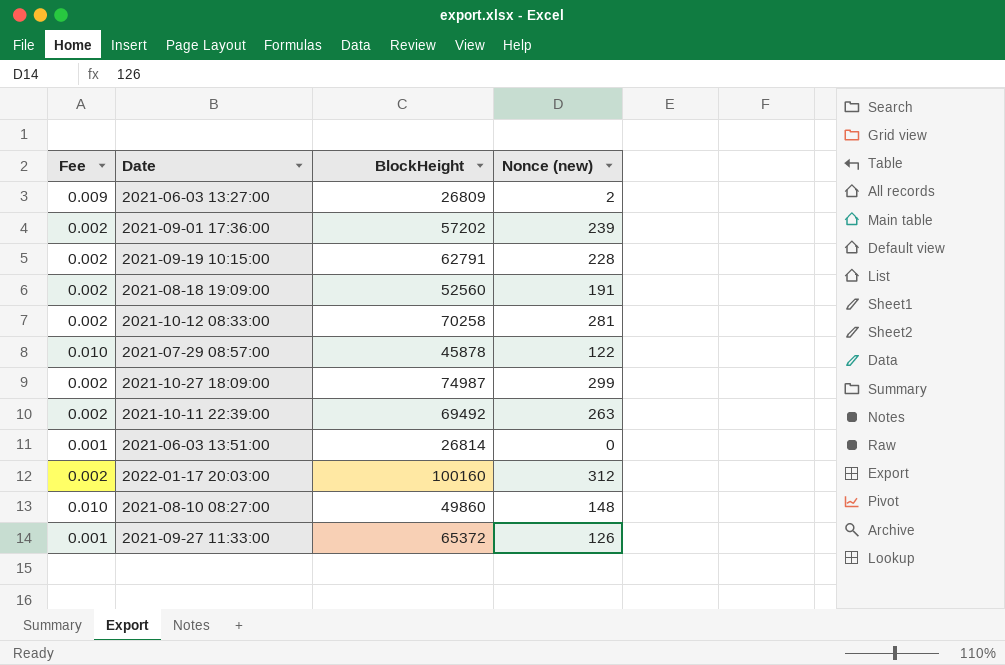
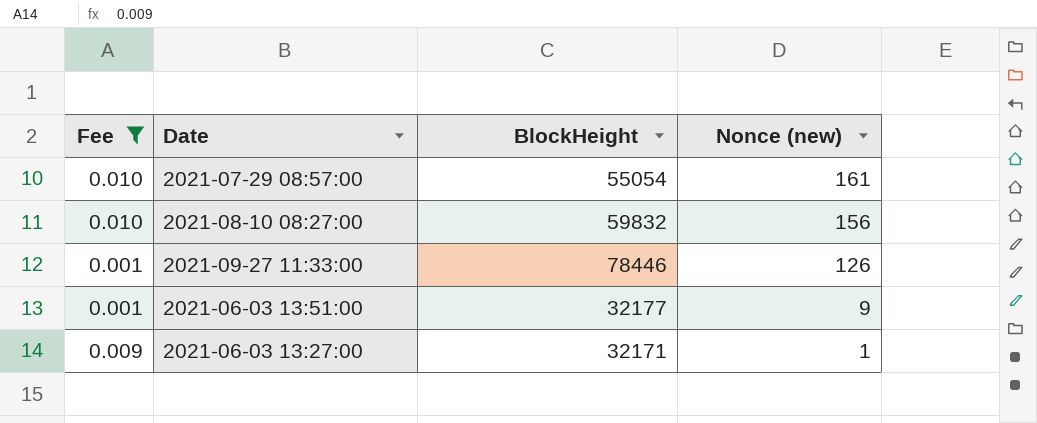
filter: none -> Fee != 0.002
row order: none -> Nonce (new) descending
2021-07-29 08:57:00 | BlockHeight: 45878 -> 55054
2021-07-29 08:57:00 | Nonce (new): 122 -> 161
2021-08-10 08:27:00 | BlockHeight: 49860 -> 59832
2021-08-10 08:27:00 | Nonce (new): 148 -> 156
2021-09-27 11:33:00 | BlockHeight: 65372 -> 78446
2021-06-03 13:51:00 | BlockHeight: 26814 -> 32177
2021-06-03 13:51:00 | Nonce (new): 0 -> 9
2021-06-03 13:27:00 | BlockHeight: 26809 -> 32171
2021-06-03 13:27:00 | Nonce (new): 2 -> 1

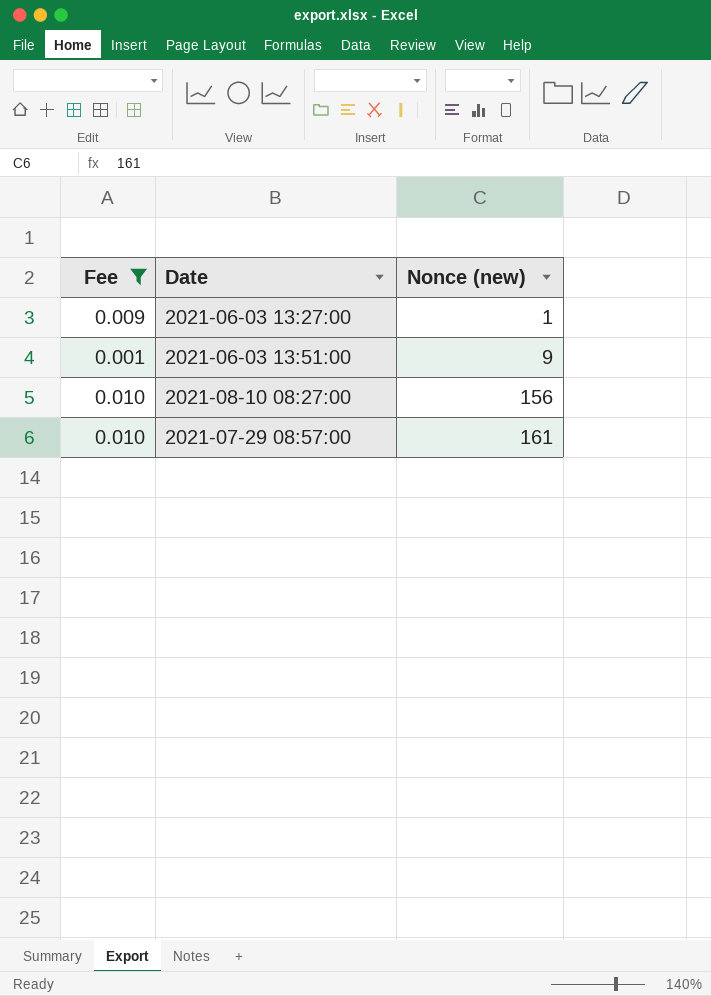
row order: Nonce (new) descending -> Nonce (new) ascending
column BlockHeight | position: 3 -> none
row 2021-09-27 11:33:00: 0.001 | 78446 | 126 -> none

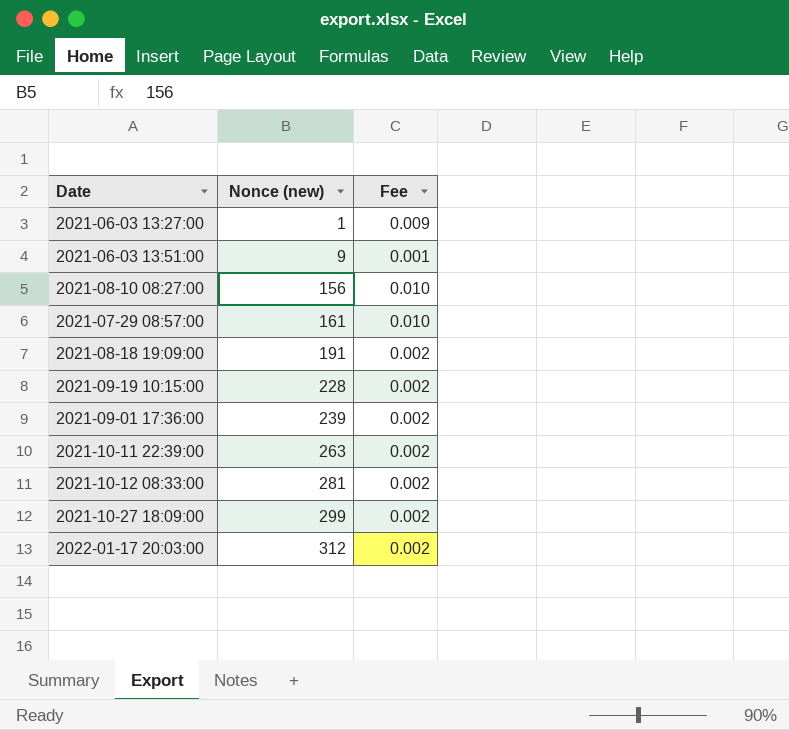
filter: Fee != 0.002 -> none
column Fee | position: 1 -> 3

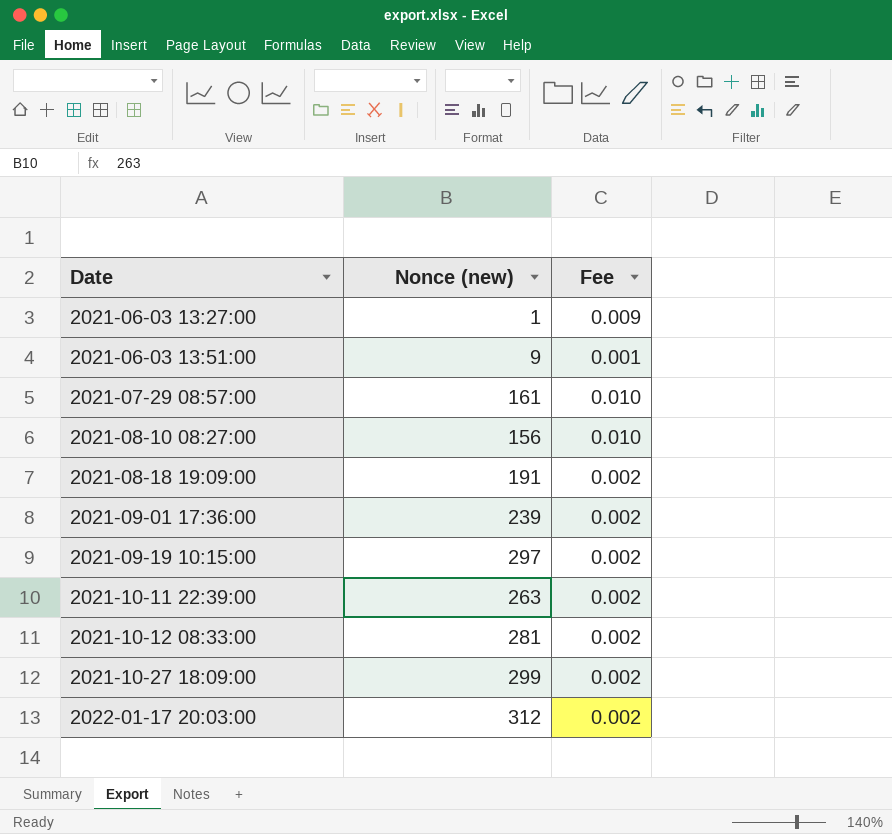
row order: Nonce (new) ascending -> Date ascending
2021-09-19 10:15:00 | Nonce (new): 228 -> 297

